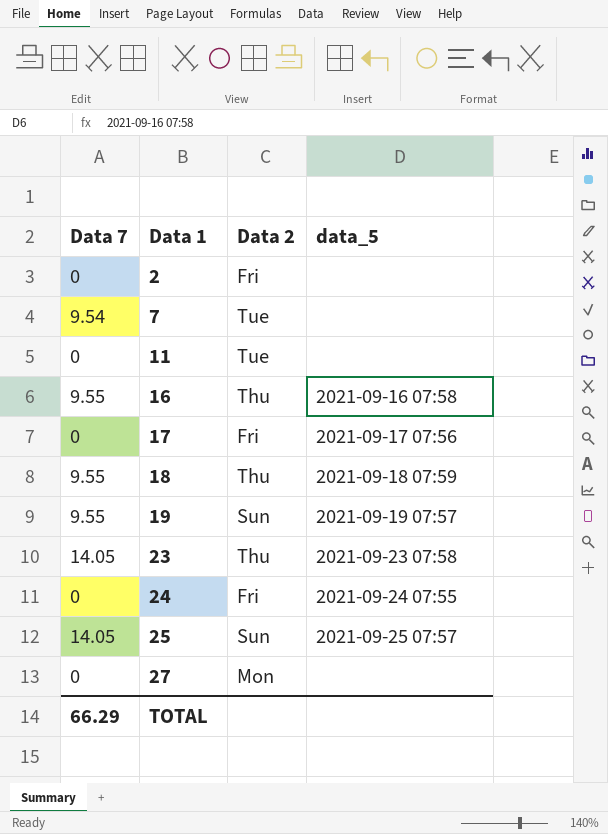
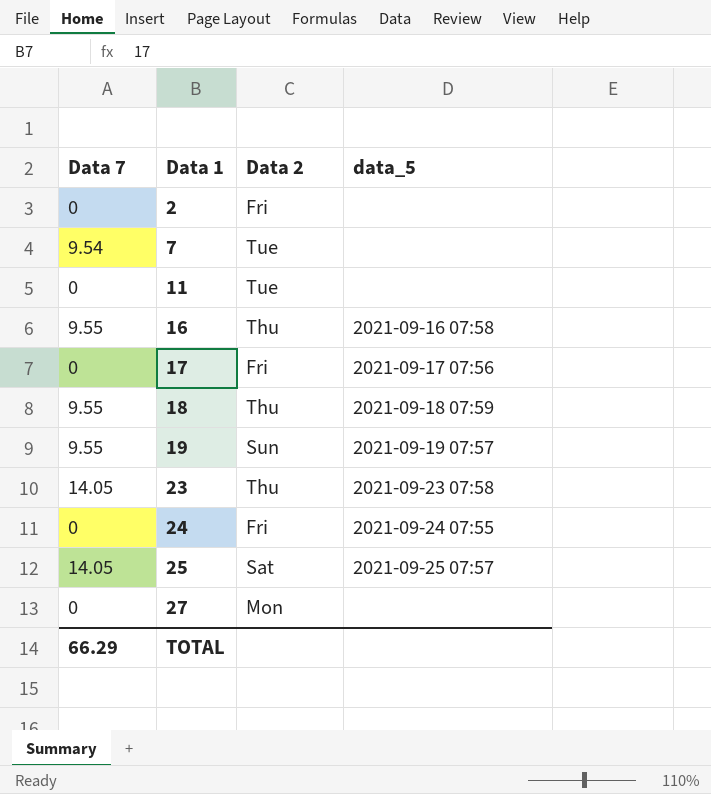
25 | Data 2: Sun -> Sat

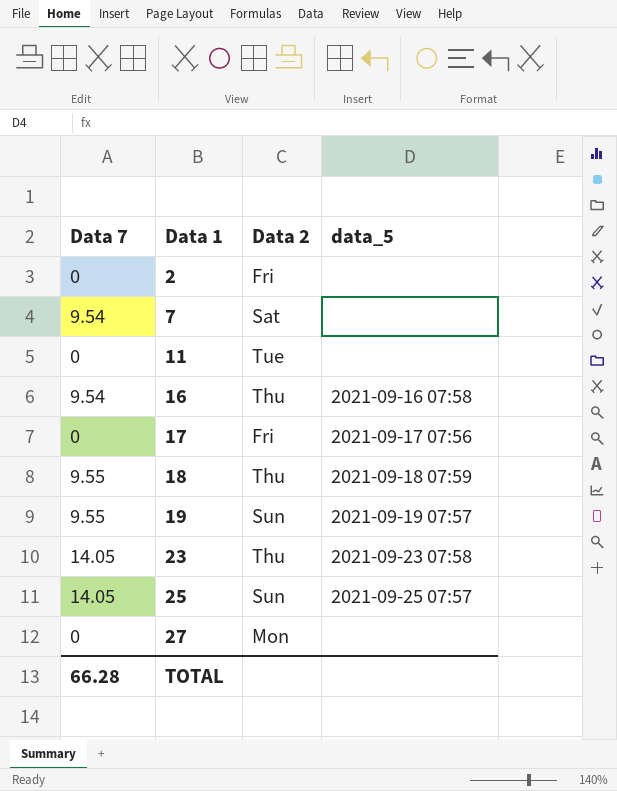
row 24: 0 | Fri | 2021-09-24 07:55 -> none
7 | Data 2: Tue -> Sat
16 | Data 7: 9.55 -> 9.54
25 | Data 2: Sat -> Sun
TOTAL | Data 7: 66.29 -> 66.28

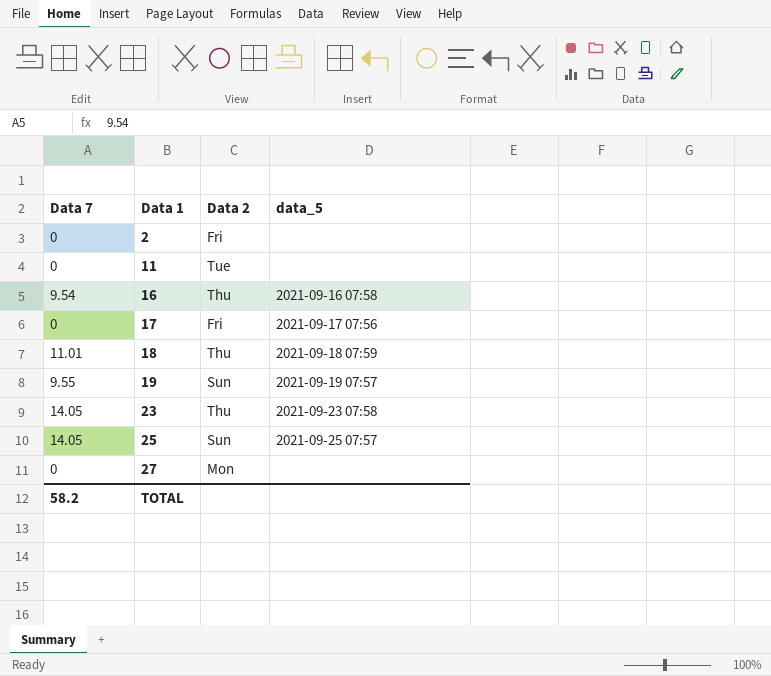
row 7: 9.54 | Sat | none -> none
18 | Data 7: 9.55 -> 11.01
TOTAL | Data 7: 66.28 -> 58.2

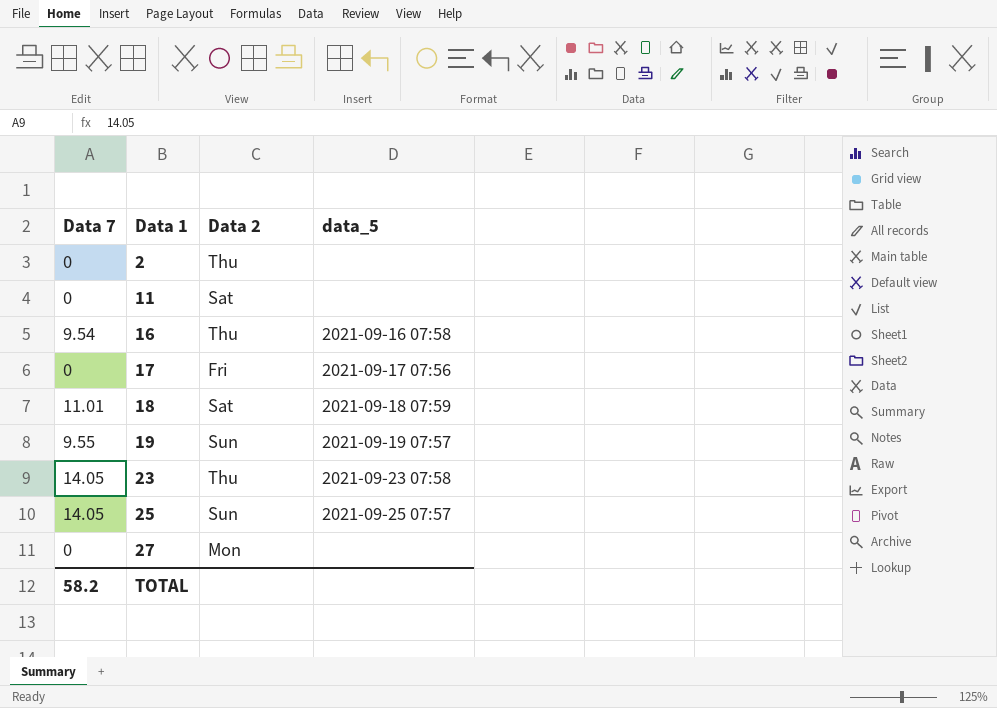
2 | Data 2: Fri -> Thu
11 | Data 2: Tue -> Sat
18 | Data 2: Thu -> Sat

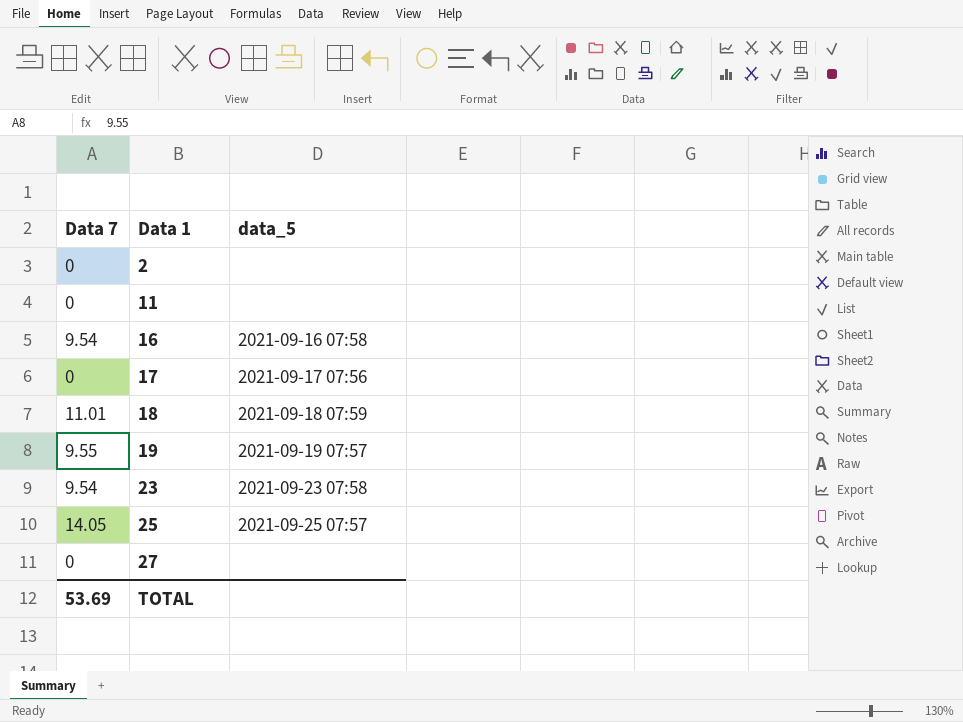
column Data 2 | position: 3 -> none
23 | Data 7: 14.05 -> 9.54
TOTAL | Data 7: 58.2 -> 53.69

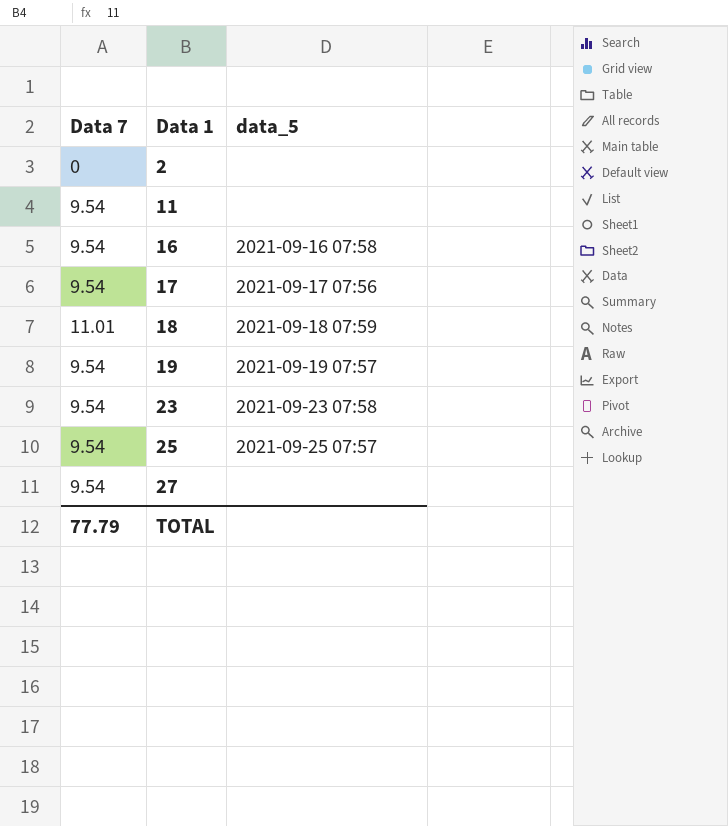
11 | Data 7: 0 -> 9.54
17 | Data 7: 0 -> 9.54
19 | Data 7: 9.55 -> 9.54
25 | Data 7: 14.05 -> 9.54
27 | Data 7: 0 -> 9.54
TOTAL | Data 7: 53.69 -> 77.79

